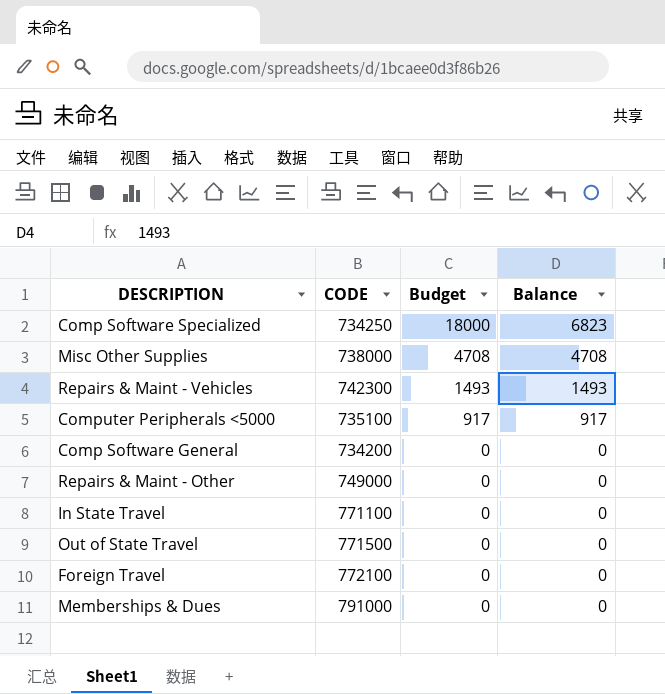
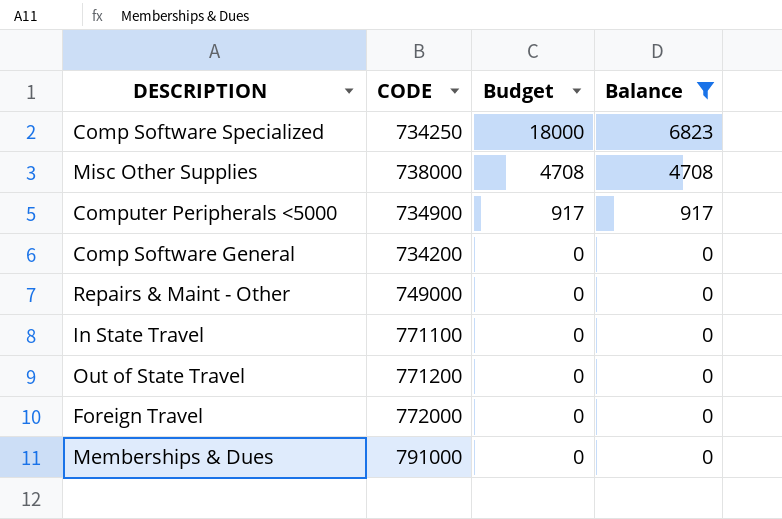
filter: none -> Balance != 1493
Computer Peripherals <5000 | CODE: 735100 -> 734900
Out of State Travel | CODE: 771500 -> 771200
Foreign Travel | CODE: 772100 -> 772000

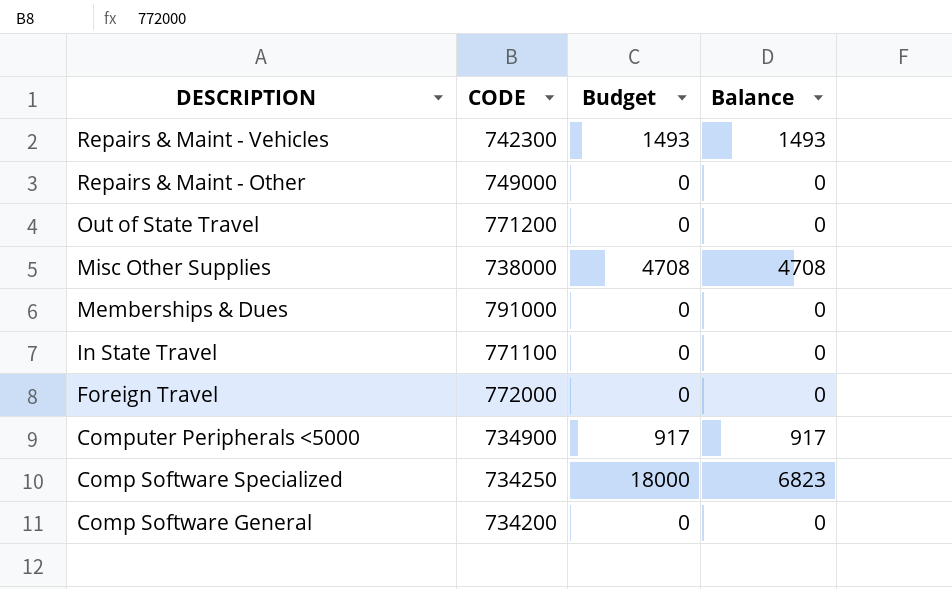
filter: Balance != 1493 -> none
row order: Budget descending -> DESCRIPTION descending

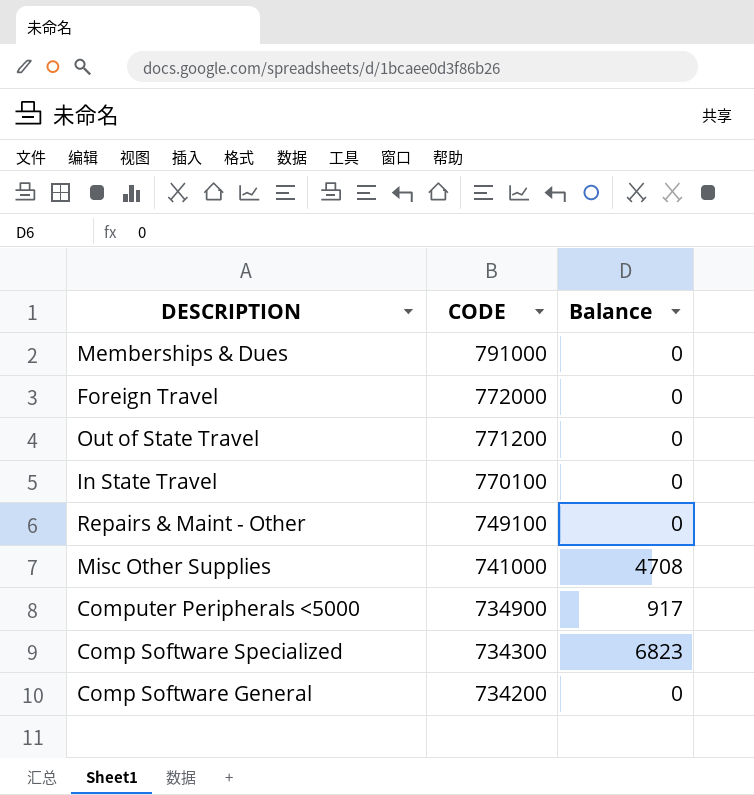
row order: DESCRIPTION descending -> CODE descending
column Budget | position: 3 -> none
row Repairs & Maint - Vehicles: 742300 | 1493 | 1493 -> none
In State Travel | CODE: 771100 -> 770100
Repairs & Maint - Other | CODE: 749000 -> 749100
Misc Other Supplies | CODE: 738000 -> 741000
Comp Software Specialized | CODE: 734250 -> 734300

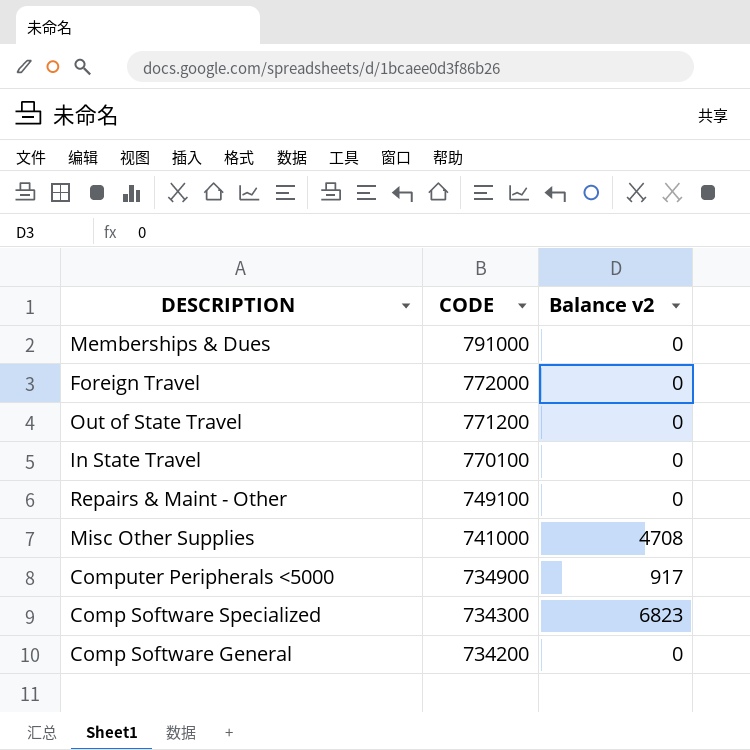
column name: Balance -> Balance v2

